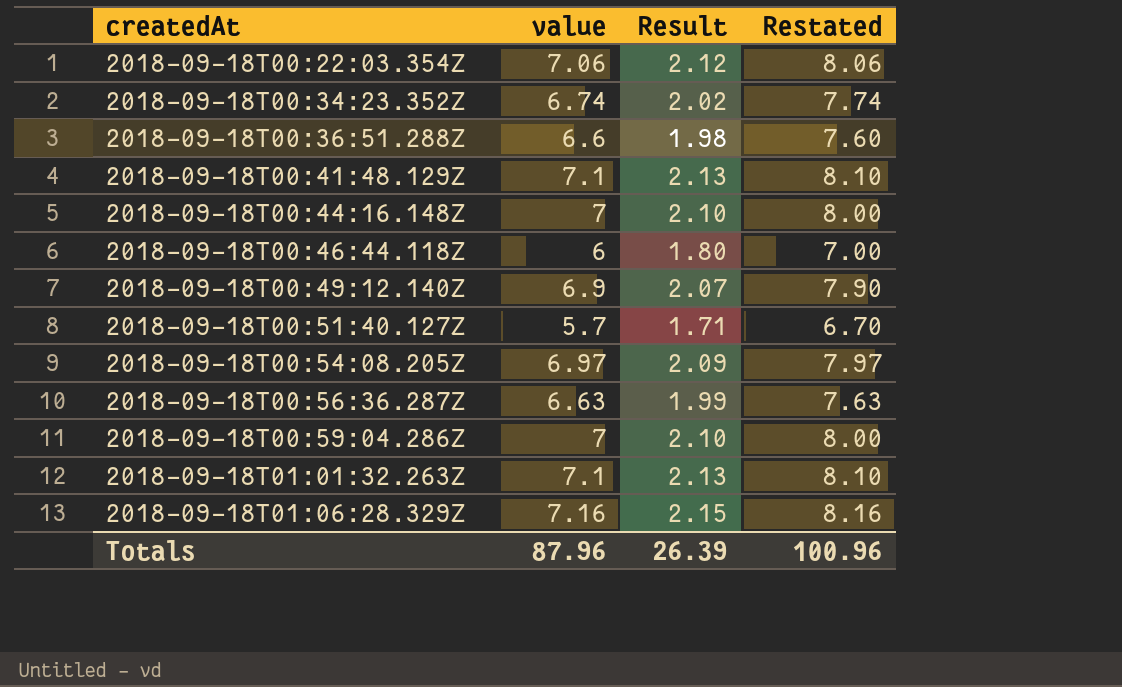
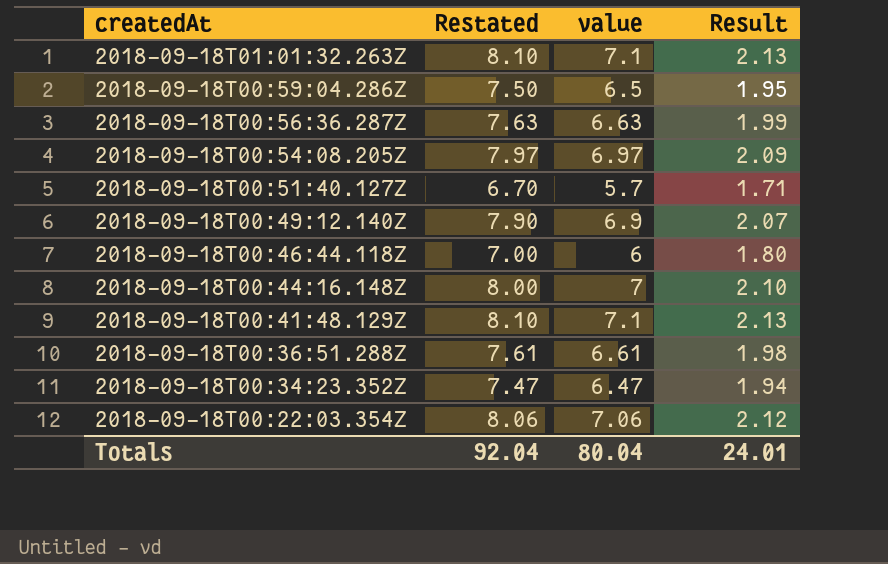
row order: createdAt ascending -> createdAt descending
column Restated | position: 4 -> 2
row 2018-09-18T01:06:28.329Z: 7.16 | 2.15 | 8.16 -> none
2018-09-18T00:59:04.286Z | Restated: 8.00 -> 7.50
2018-09-18T00:59:04.286Z | value: 7 -> 6.5
2018-09-18T00:59:04.286Z | Result: 2.10 -> 1.95
2018-09-18T00:36:51.288Z | Restated: 7.60 -> 7.61
2018-09-18T00:36:51.288Z | value: 6.6 -> 6.61
2018-09-18T00:34:23.352Z | Restated: 7.74 -> 7.47
2018-09-18T00:34:23.352Z | value: 6.74 -> 6.47
2018-09-18T00:34:23.352Z | Result: 2.02 -> 1.94
Totals | Restated: 100.96 -> 92.04
Totals | value: 87.96 -> 80.04
Totals | Result: 26.39 -> 24.01

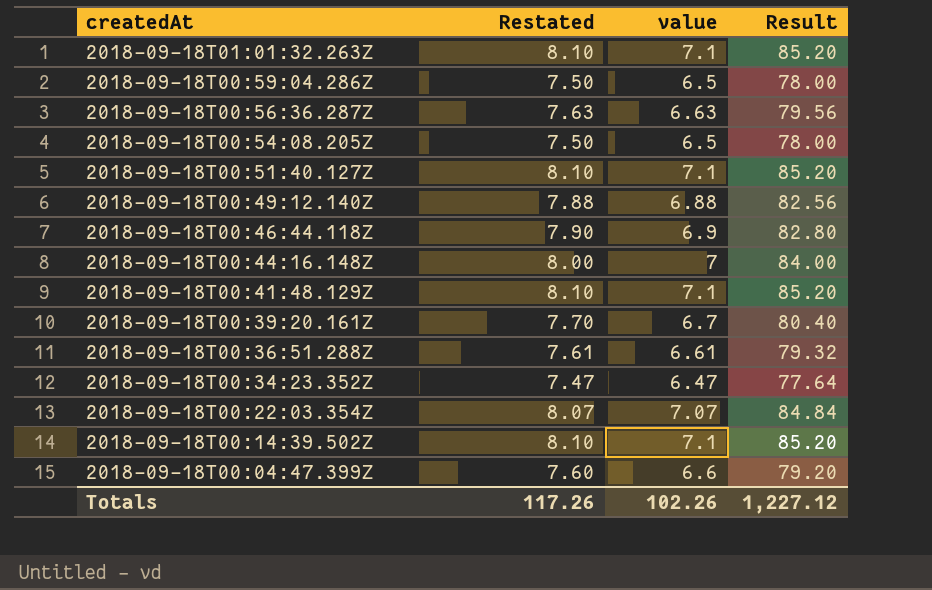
column Result | formula: [value] * 0.3 -> [value] * 12
2018-09-18T00:54:08.205Z | Restated: 7.97 -> 7.50
2018-09-18T00:54:08.205Z | value: 6.97 -> 6.5
2018-09-18T00:51:40.127Z | Restated: 6.70 -> 8.10
2018-09-18T00:51:40.127Z | value: 5.7 -> 7.1
2018-09-18T00:49:12.140Z | Restated: 7.90 -> 7.88
2018-09-18T00:49:12.140Z | value: 6.9 -> 6.88
2018-09-18T00:46:44.118Z | Restated: 7.00 -> 7.90
2018-09-18T00:46:44.118Z | value: 6 -> 6.9
row 2018-09-18T00:39:20.161Z: none -> 7.70 | 6.7 | 80.40
2018-09-18T00:22:03.354Z | Restated: 8.06 -> 8.07
2018-09-18T00:22:03.354Z | value: 7.06 -> 7.07
row 2018-09-18T00:14:39.502Z: none -> 8.10 | 7.1 | 85.20
row 2018-09-18T00:04:47.399Z: none -> 7.60 | 6.6 | 79.20
Totals | Restated: 92.04 -> 117.26
Totals | value: 80.04 -> 102.26
Totals | Result: 24.01 -> 1,227.12

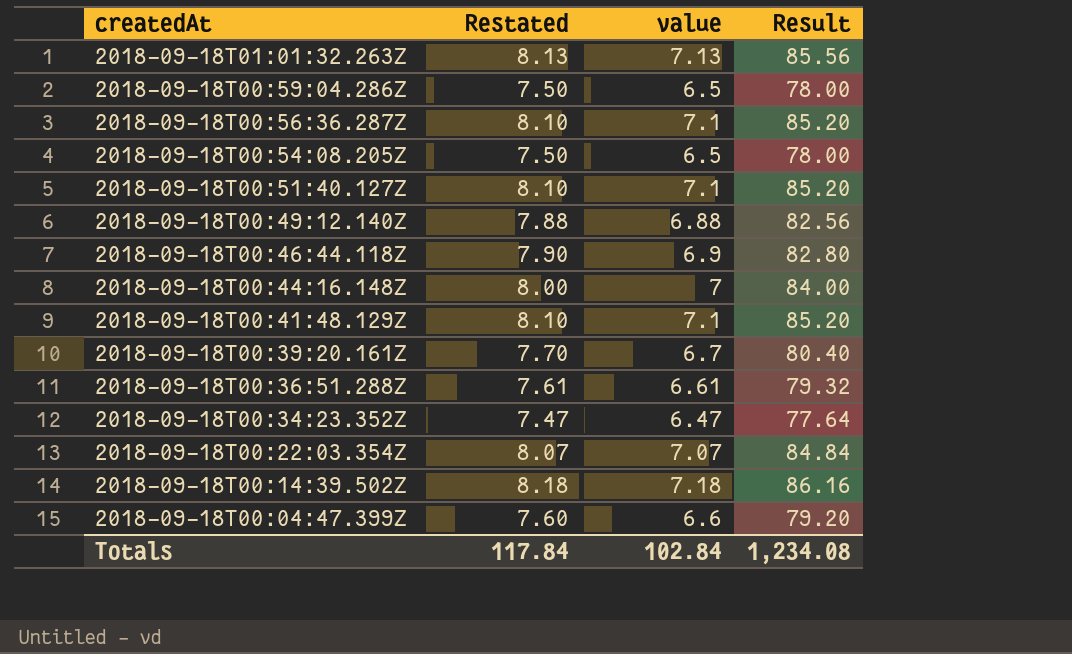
2018-09-18T01:01:32.263Z | Restated: 8.10 -> 8.13
2018-09-18T01:01:32.263Z | value: 7.1 -> 7.13
2018-09-18T01:01:32.263Z | Result: 85.20 -> 85.56
2018-09-18T00:56:36.287Z | Restated: 7.63 -> 8.10
2018-09-18T00:56:36.287Z | value: 6.63 -> 7.1
2018-09-18T00:56:36.287Z | Result: 79.56 -> 85.20
2018-09-18T00:14:39.502Z | Restated: 8.10 -> 8.18
2018-09-18T00:14:39.502Z | value: 7.1 -> 7.18
2018-09-18T00:14:39.502Z | Result: 85.20 -> 86.16
Totals | Restated: 117.26 -> 117.84
Totals | value: 102.26 -> 102.84
Totals | Result: 1,227.12 -> 1,234.08

